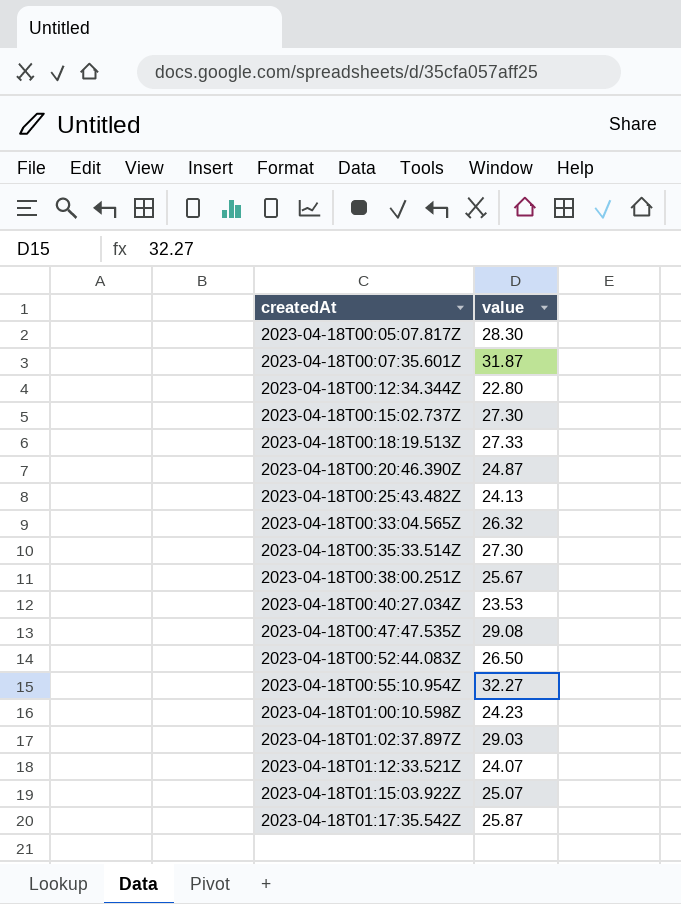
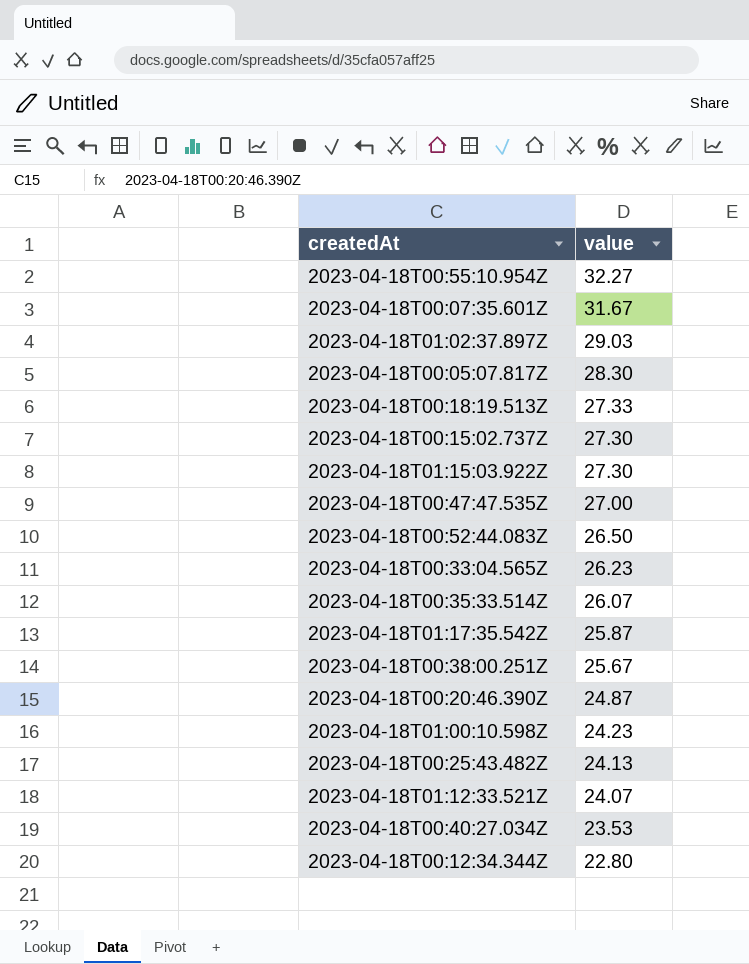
row order: createdAt ascending -> value descending
2023-04-18T00:07:35.601Z | value: 31.87 -> 31.67
2023-04-18T01:15:03.922Z | value: 25.07 -> 27.30
2023-04-18T00:47:47.535Z | value: 29.08 -> 27.00
2023-04-18T00:33:04.565Z | value: 26.32 -> 26.23
2023-04-18T00:35:33.514Z | value: 27.30 -> 26.07

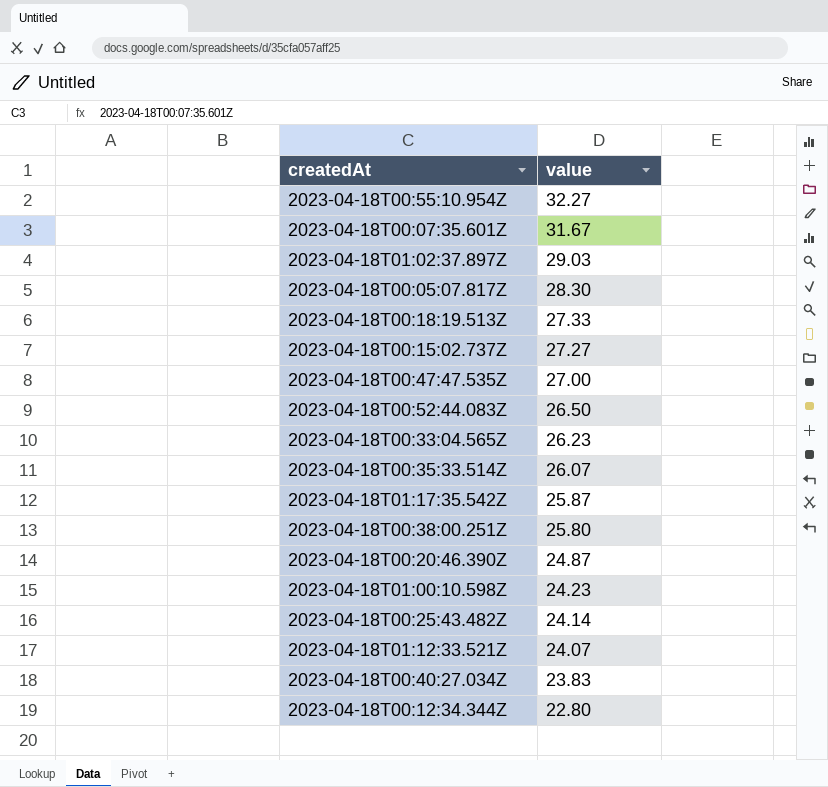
row 2023-04-18T01:15:03.922Z: 27.30 -> none
2023-04-18T00:15:02.737Z | value: 27.30 -> 27.27
2023-04-18T00:38:00.251Z | value: 25.67 -> 25.80
2023-04-18T00:25:43.482Z | value: 24.13 -> 24.14
2023-04-18T00:40:27.034Z | value: 23.53 -> 23.83

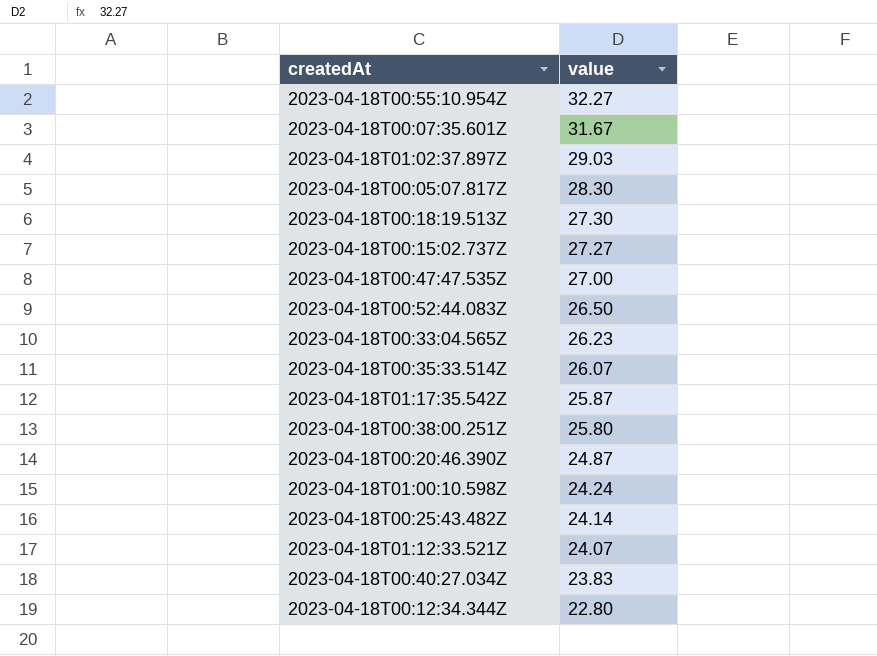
2023-04-18T00:18:19.513Z | value: 27.33 -> 27.30
2023-04-18T01:00:10.598Z | value: 24.23 -> 24.24

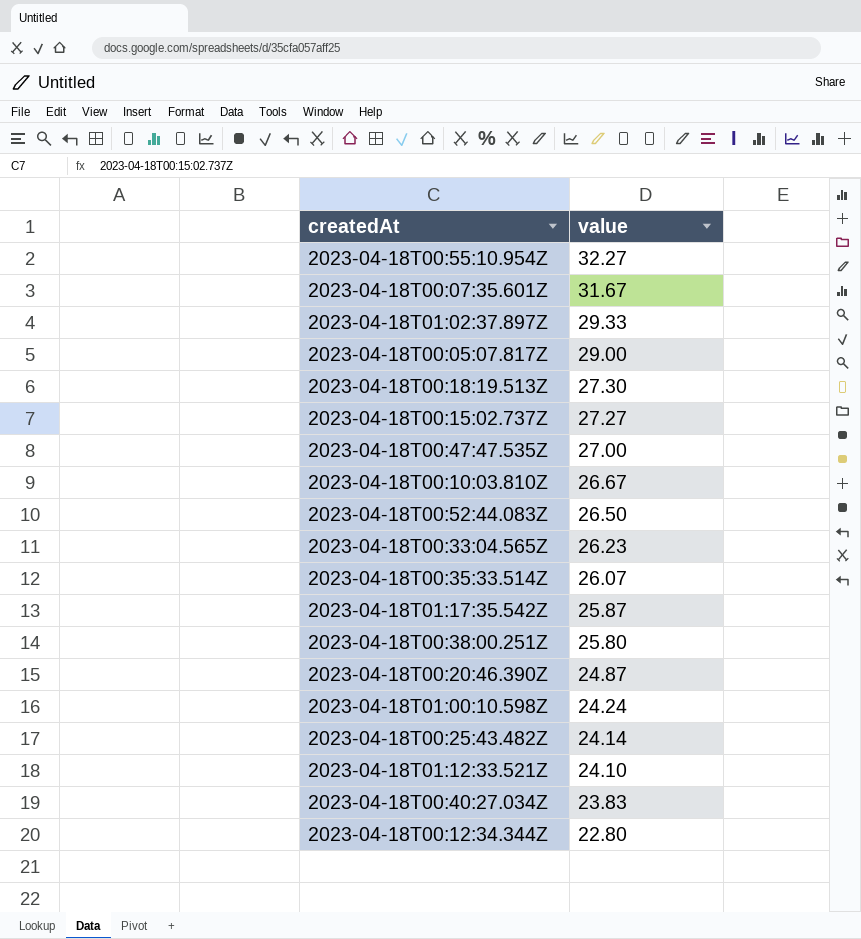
2023-04-18T01:02:37.897Z | value: 29.03 -> 29.33
2023-04-18T00:05:07.817Z | value: 28.30 -> 29.00
row 2023-04-18T00:10:03.810Z: none -> 26.67
2023-04-18T01:12:33.521Z | value: 24.07 -> 24.10

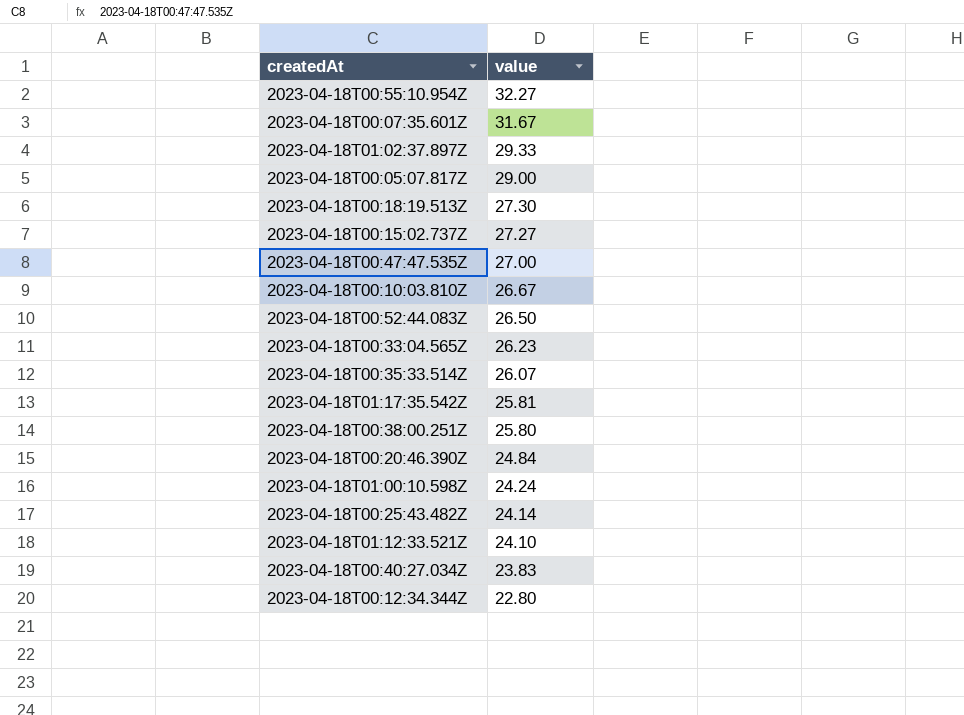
2023-04-18T01:17:35.542Z | value: 25.87 -> 25.81
2023-04-18T00:20:46.390Z | value: 24.87 -> 24.84

